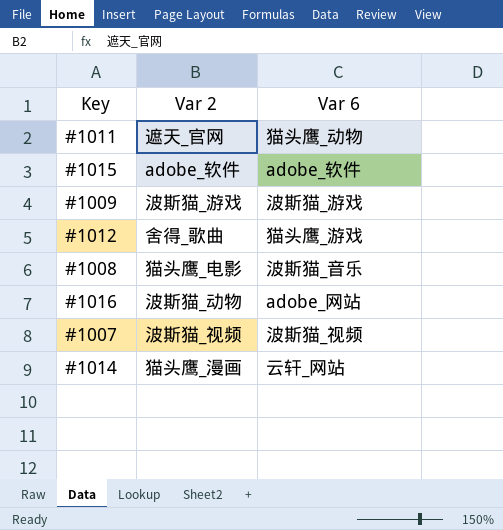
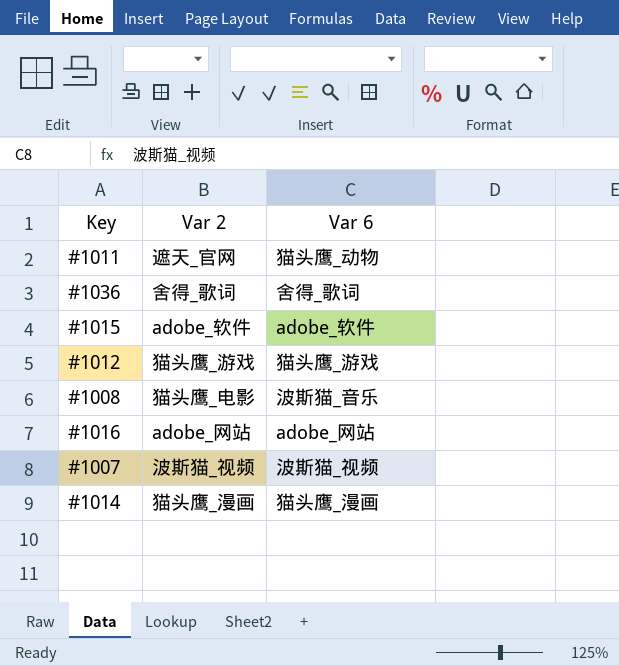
row #1009: 波斯猫_游戏 | 波斯猫_游戏 -> none
row #1036: none -> 舍得_歌词 | 舍得_歌词
#1012 | Var 2: 舍得_歌曲 -> 猫头鹰_游戏
#1016 | Var 2: 波斯猫_动物 -> adobe_网站
#1014 | Var 6: 云轩_网站 -> 猫头鹰_漫画

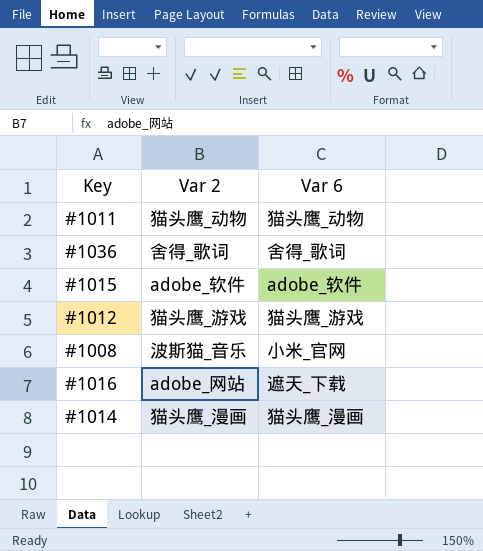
row #1007: 波斯猫_视频 | 波斯猫_视频 -> none
#1011 | Var 2: 遮天_官网 -> 猫头鹰_动物
#1008 | Var 2: 猫头鹰_电影 -> 波斯猫_音乐
#1008 | Var 6: 波斯猫_音乐 -> 小米_官网
#1016 | Var 6: adobe_网站 -> 遮天_下载

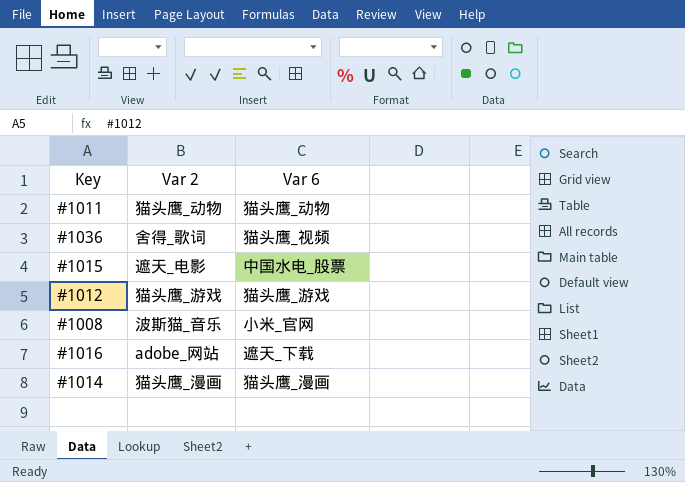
#1036 | Var 6: 舍得_歌词 -> 猫头鹰_视频
#1015 | Var 2: adobe_软件 -> 遮天_电影
#1015 | Var 6: adobe_软件 -> 中国水电_股票

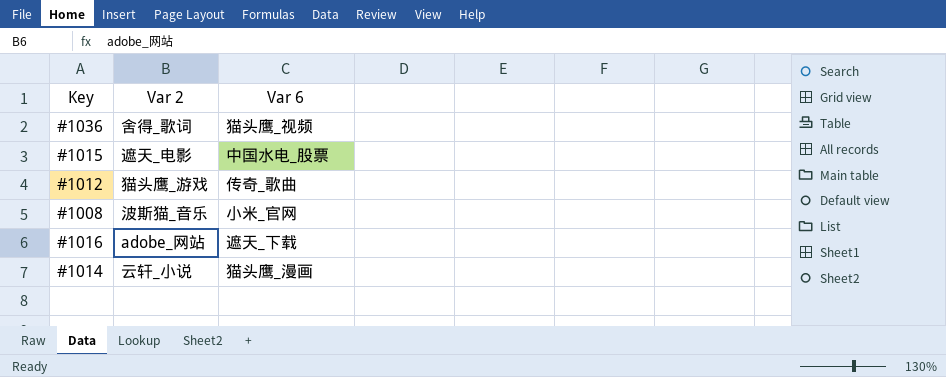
row #1011: 猫头鹰_动物 | 猫头鹰_动物 -> none
#1012 | Var 6: 猫头鹰_游戏 -> 传奇_歌曲
#1014 | Var 2: 猫头鹰_漫画 -> 云轩_小说

